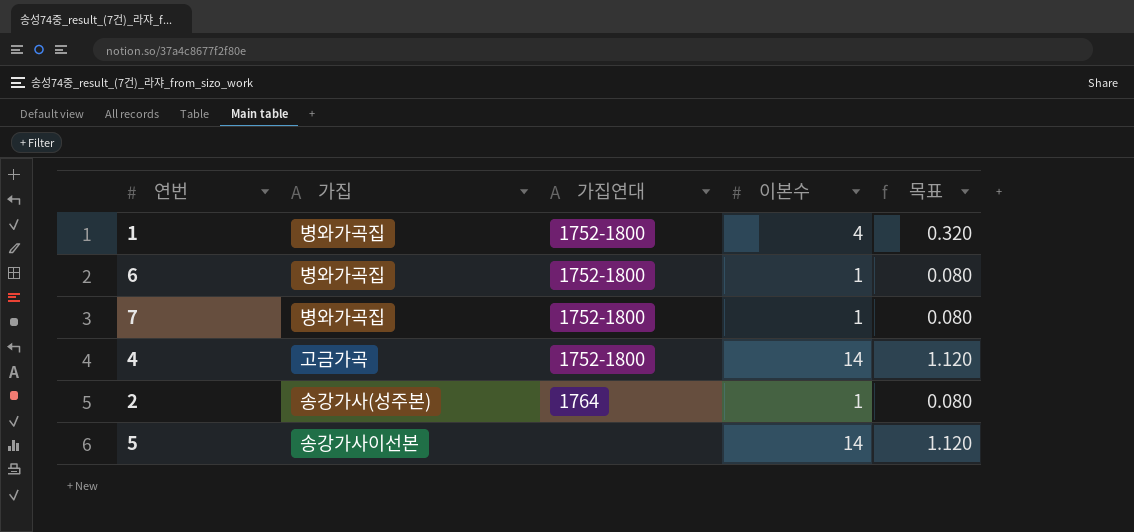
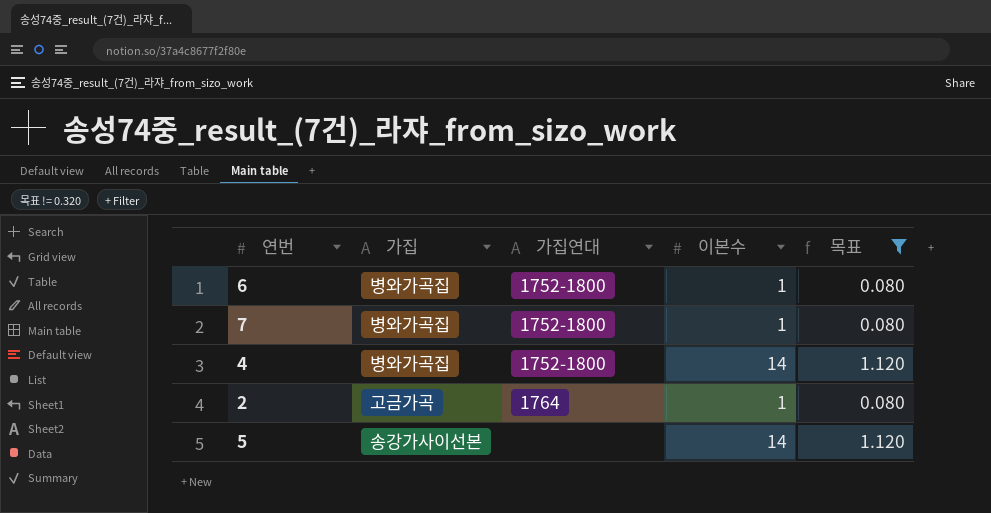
filter: none -> 목표 != 0.320
4 | 가집: 고금가곡 -> 병와가곡집
2 | 가집: 송강가사(성주본) -> 고금가곡

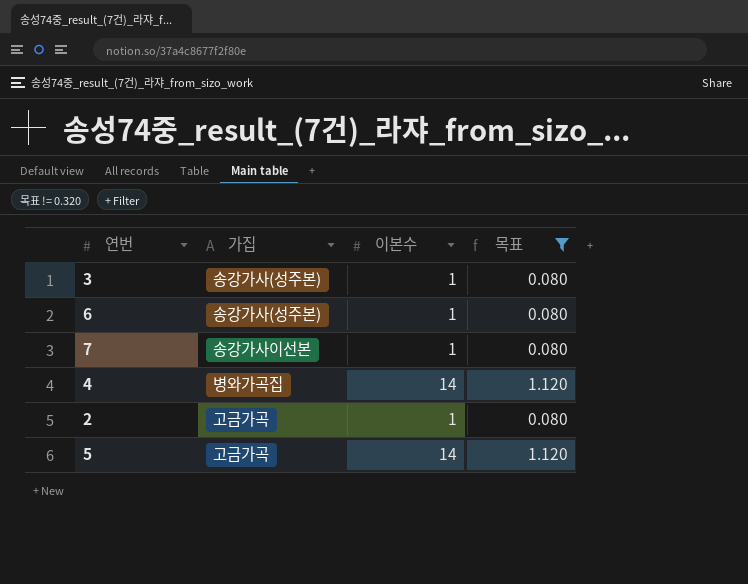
column 가집연대 | position: 3 -> none
row 3: none -> 송강가사(성주본) | 1 | 0.080
6 | 가집: 병와가곡집 -> 송강가사(성주본)
7 | 가집: 병와가곡집 -> 송강가사이선본
5 | 가집: 송강가사이선본 -> 고금가곡

